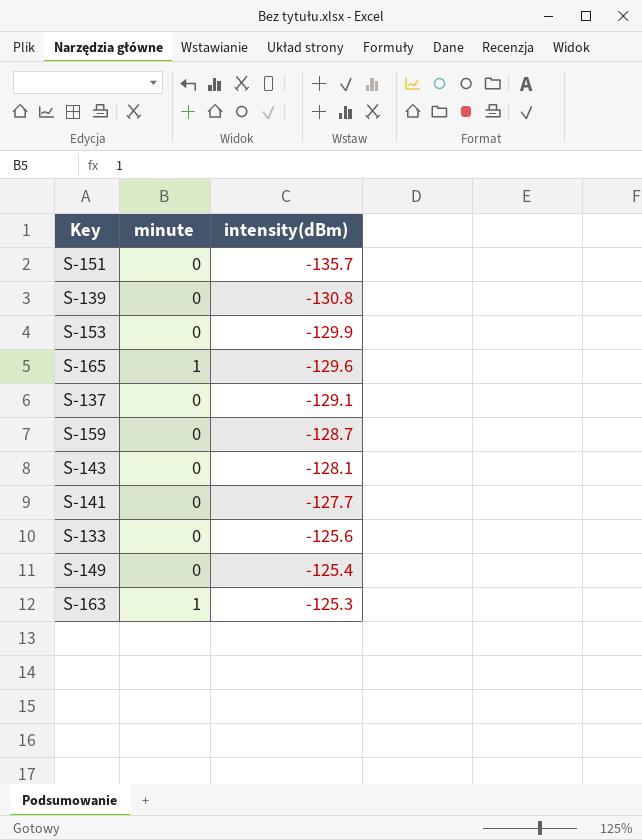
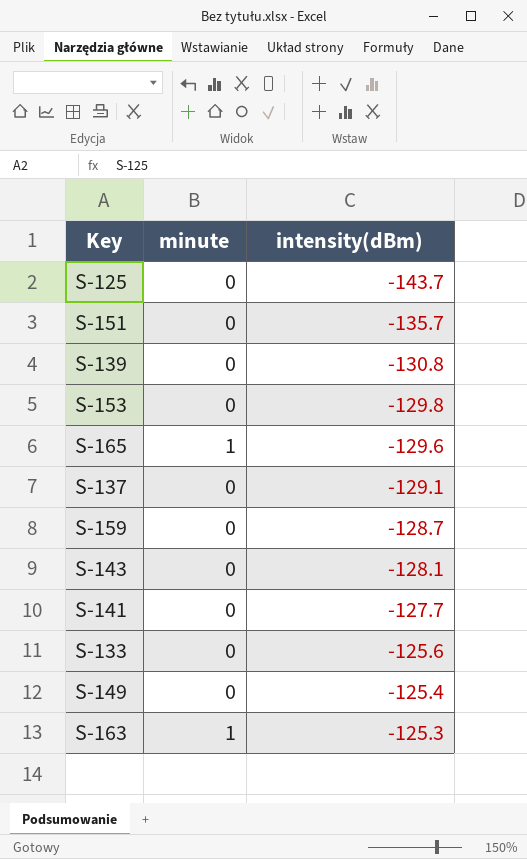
row S-125: none -> 0 | -143.7
S-153 | intensity(dBm): -129.9 -> -129.8

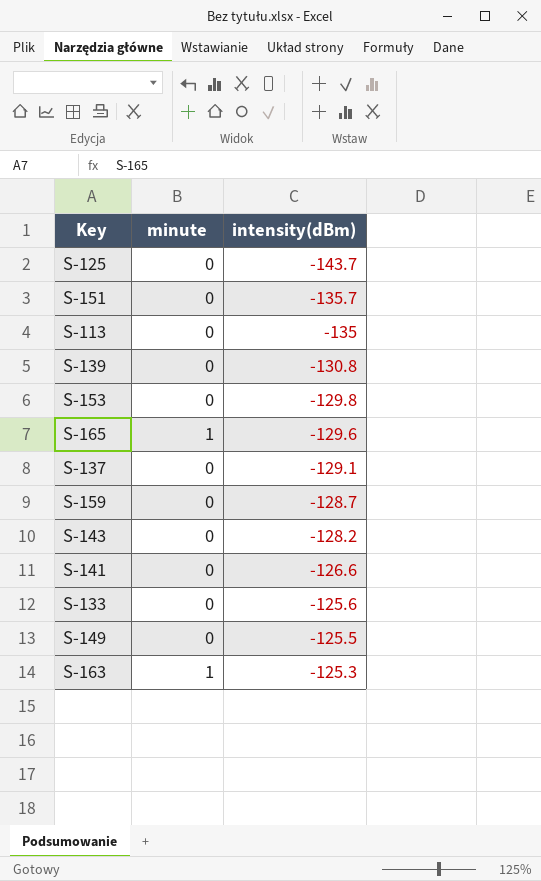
row S-113: none -> 0 | -135
S-143 | intensity(dBm): -128.1 -> -128.2
S-141 | intensity(dBm): -127.7 -> -126.6
S-149 | intensity(dBm): -125.4 -> -125.5

